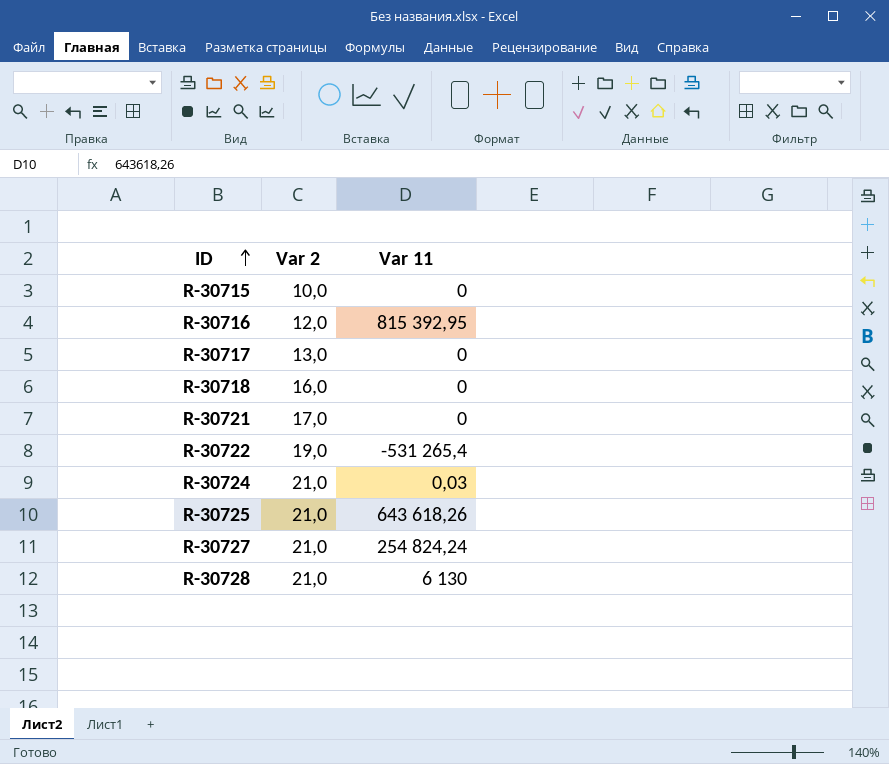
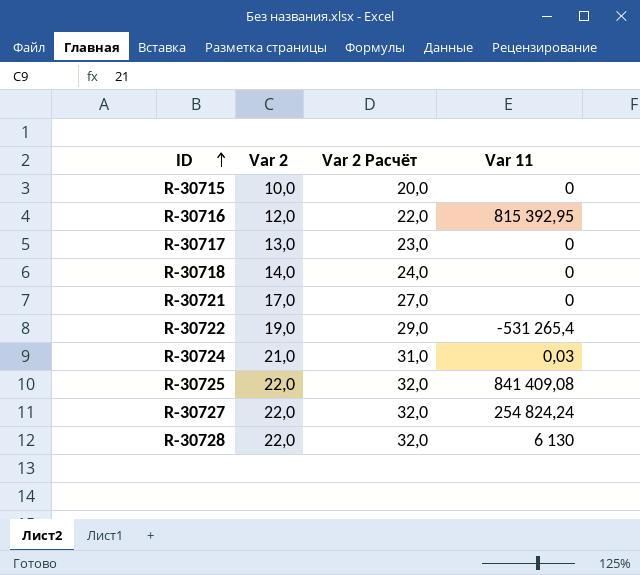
column Var 2 Расчёт | formula: none -> [Var 2] + 10
R-30718 | Var 2: 16,0 -> 14,0
R-30725 | Var 2: 21,0 -> 22,0
R-30725 | Var 11: 643 618,26 -> 841 409,08
R-30727 | Var 2: 21,0 -> 22,0
R-30728 | Var 2: 21,0 -> 22,0

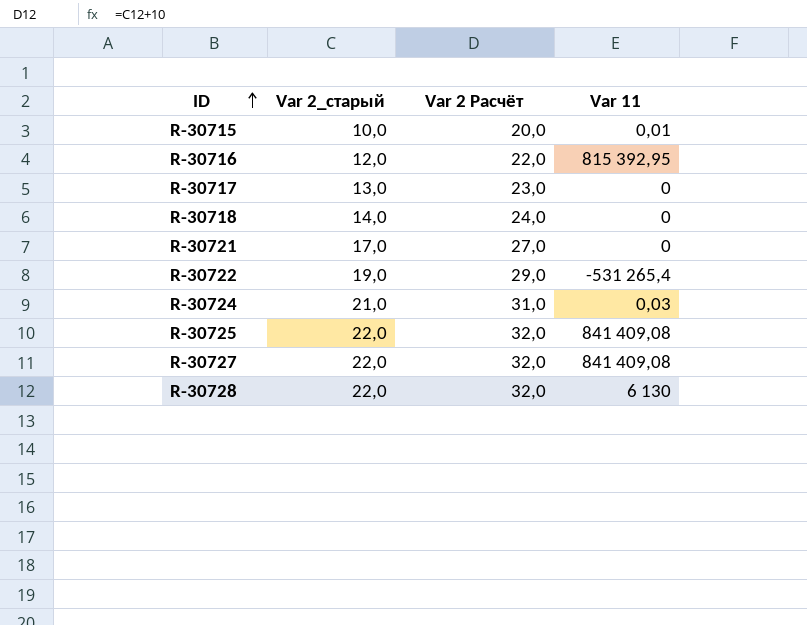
column name: Var 2 -> Var 2_старый
R-30715 | Var 11: 0 -> 0,01
R-30727 | Var 11: 254 824,24 -> 841 409,08

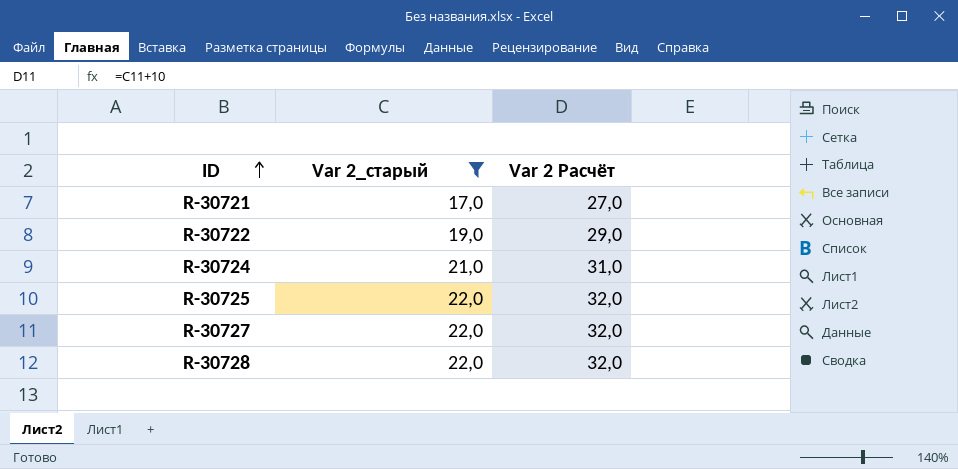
filter: none -> Var 2_старый >= 17,0
column Var 11 | position: 4 -> none

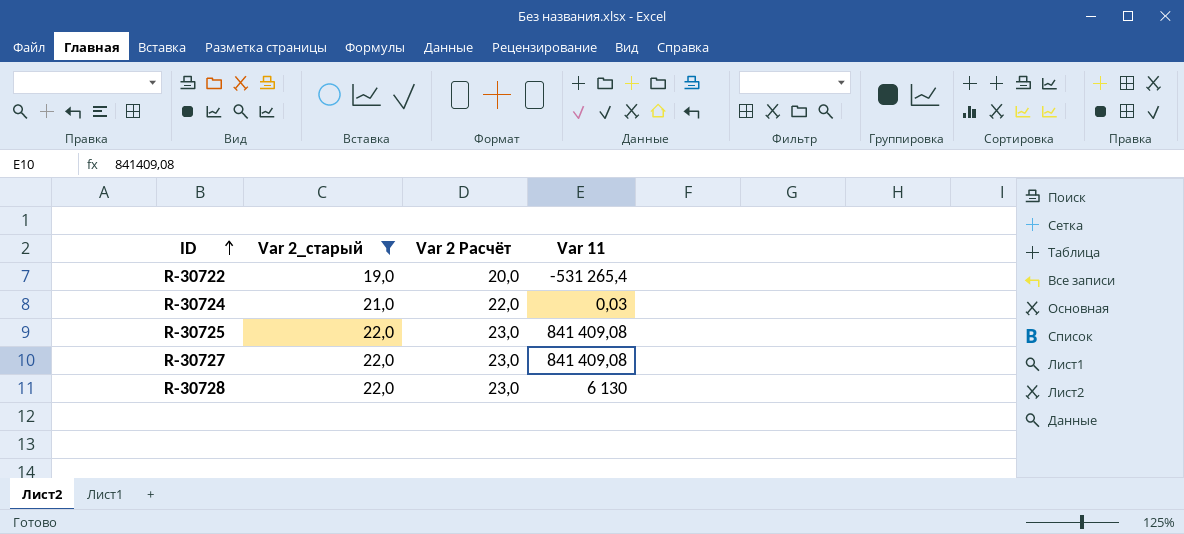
column Var 2 Расчёт | formula: [Var 2_старый] + 10 -> [Var 2_старый] + 1
column Var 11 | position: none -> 4
row R-30721: 17,0 | 27,0 -> none

